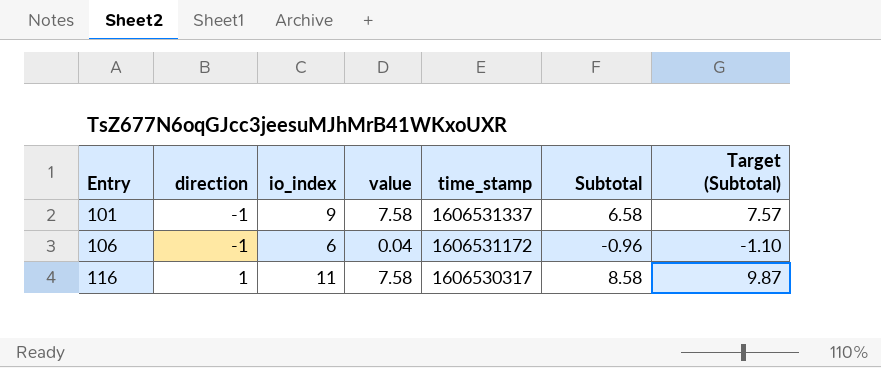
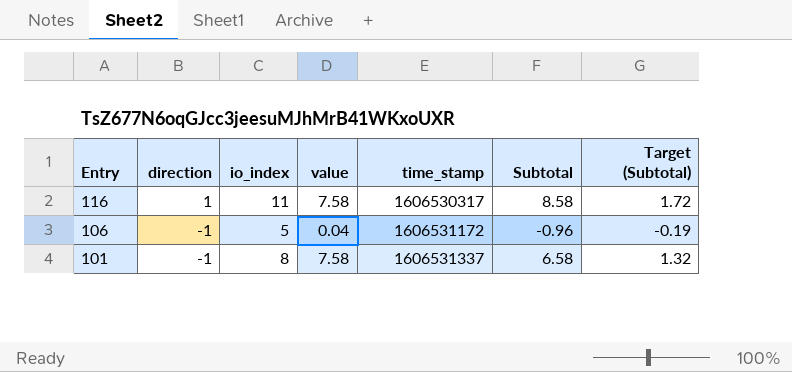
row order: Entry ascending -> Entry descending
column Target (Subtotal) | formula: [Subtotal] * 1.15 -> [Subtotal] * 0.2
106 | io_index: 6 -> 5
101 | io_index: 9 -> 8

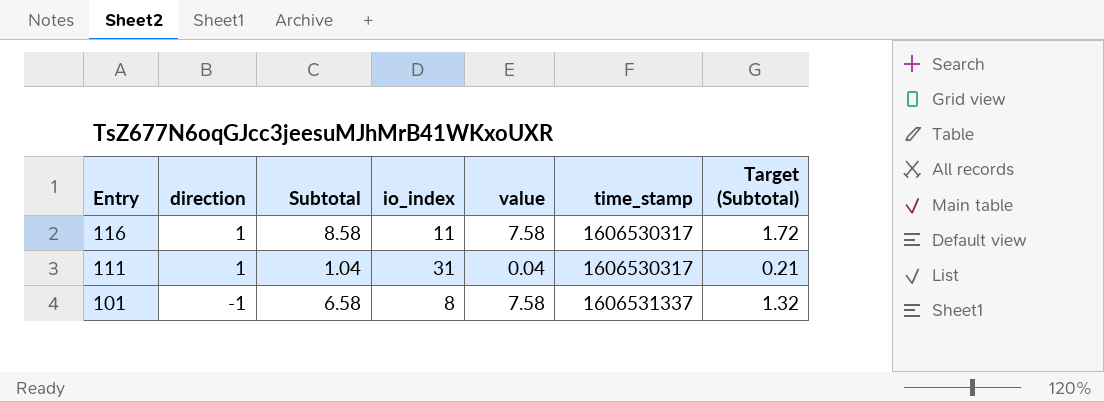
column Subtotal | position: 6 -> 3
row 106: -1 | 5 | 0.04 | 1606531172 | -0.96 | -0.19 -> none
row 111: none -> 1 | 1.04 | 31 | 0.04 | 1606530317 | 0.21

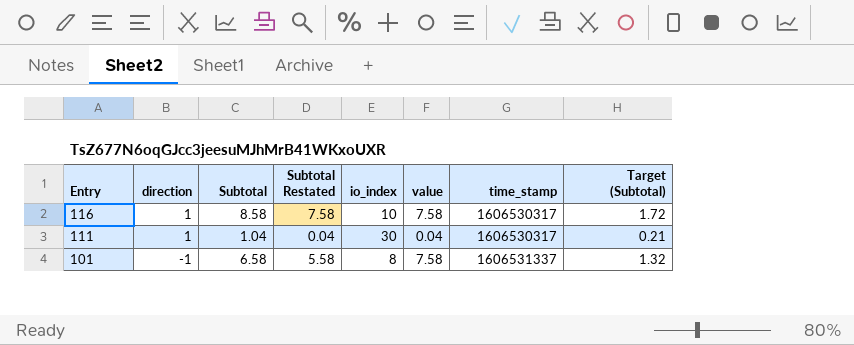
column Subtotal Restated | formula: none -> [Subtotal] - 1
116 | io_index: 11 -> 10
111 | io_index: 31 -> 30

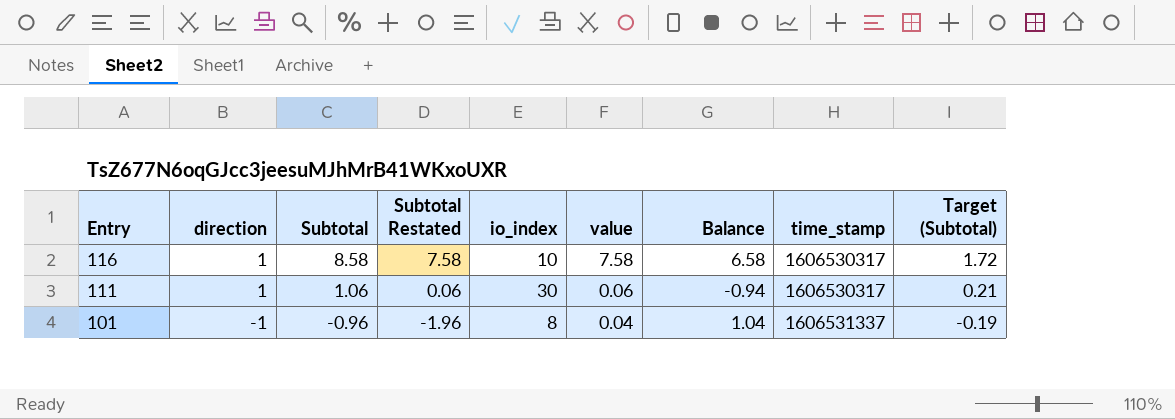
column Balance | formula: none -> [value] - [direction]
111 | Subtotal: 1.04 -> 1.06
111 | Subtotal Restated: 0.04 -> 0.06
111 | value: 0.04 -> 0.06
101 | Subtotal: 6.58 -> -0.96
101 | Subtotal Restated: 5.58 -> -1.96
101 | value: 7.58 -> 0.04
101 | Target (Subtotal): 1.32 -> -0.19

